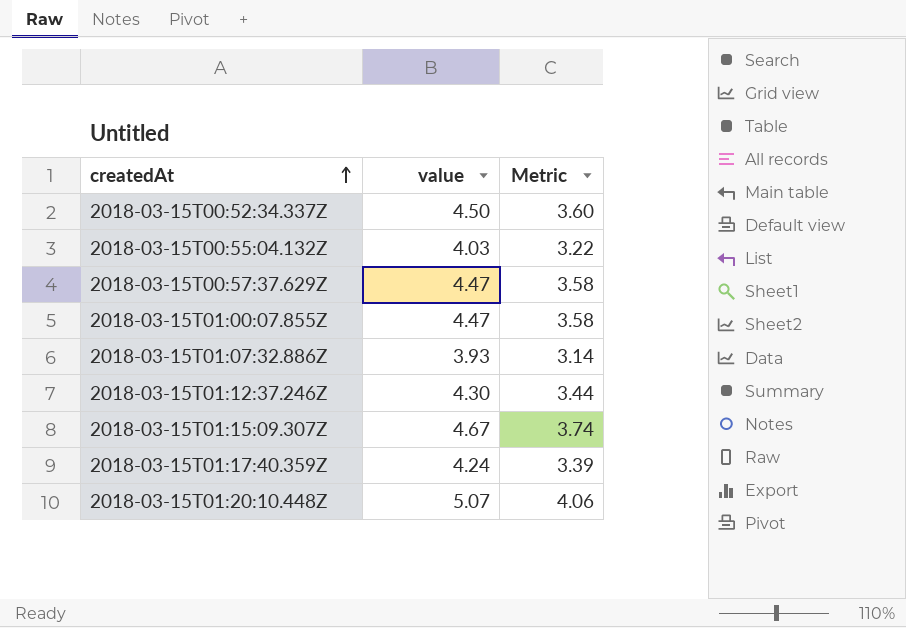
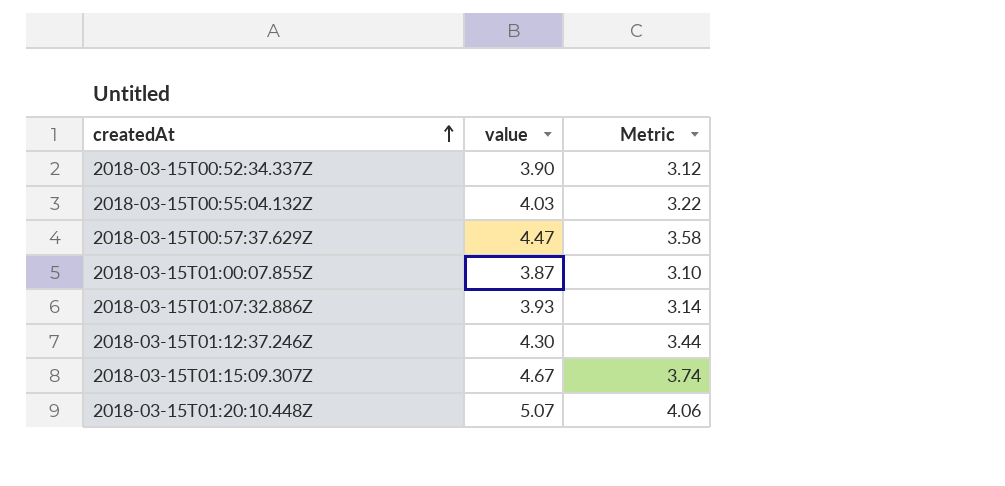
row 2018-03-15T01:17:40.359Z: 4.24 | 3.39 -> none
2018-03-15T00:52:34.337Z | value: 4.50 -> 3.90
2018-03-15T00:52:34.337Z | Metric: 3.60 -> 3.12
2018-03-15T01:00:07.855Z | value: 4.47 -> 3.87
2018-03-15T01:00:07.855Z | Metric: 3.58 -> 3.10

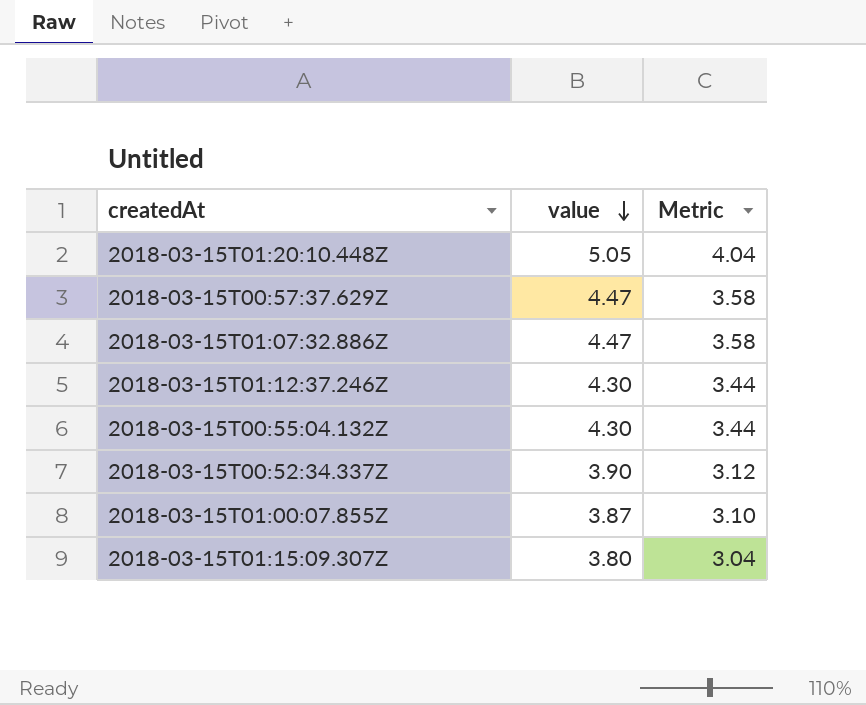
row order: createdAt ascending -> value descending
2018-03-15T01:20:10.448Z | value: 5.07 -> 5.05
2018-03-15T01:20:10.448Z | Metric: 4.06 -> 4.04
2018-03-15T01:07:32.886Z | value: 3.93 -> 4.47
2018-03-15T01:07:32.886Z | Metric: 3.14 -> 3.58
2018-03-15T00:55:04.132Z | value: 4.03 -> 4.30
2018-03-15T00:55:04.132Z | Metric: 3.22 -> 3.44
2018-03-15T01:15:09.307Z | value: 4.67 -> 3.80
2018-03-15T01:15:09.307Z | Metric: 3.74 -> 3.04

